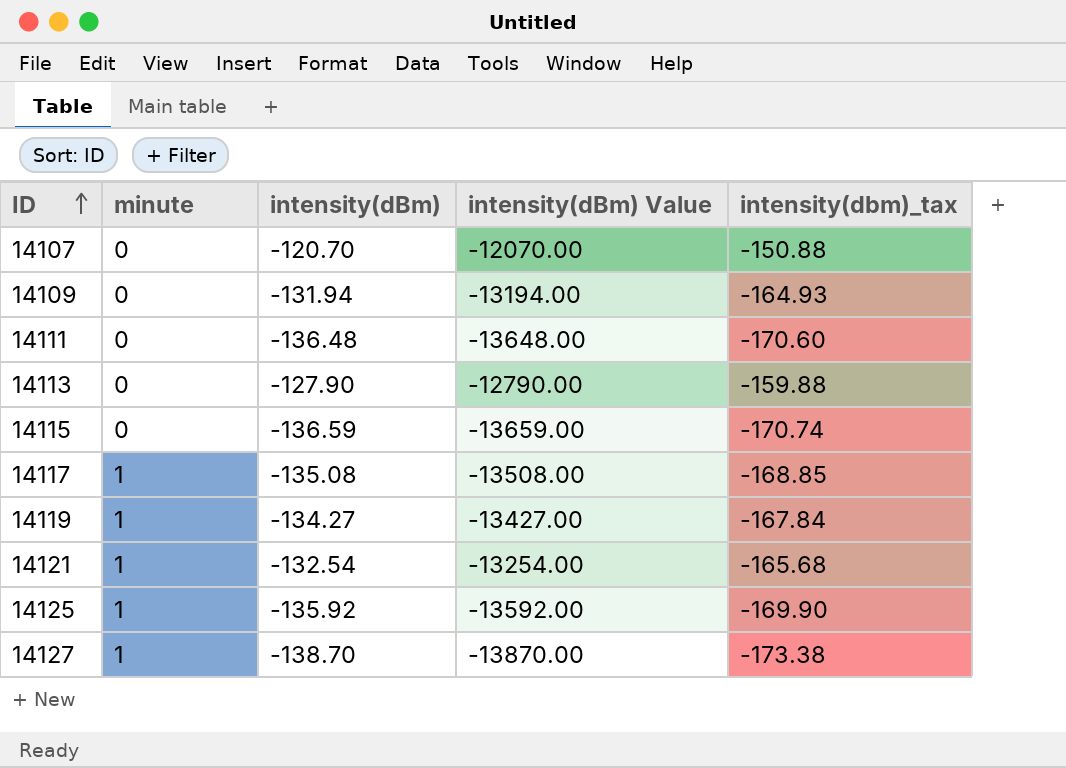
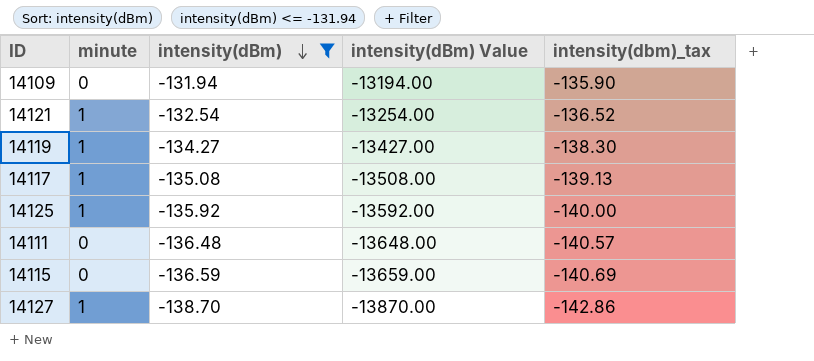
filter: none -> intensity(dBm) <= -131.94
row order: ID ascending -> intensity(dBm) descending
column intensity(dbm)_tax | formula: [intensity(dBm)] * 1.25 -> [intensity(dBm)] * 1.03

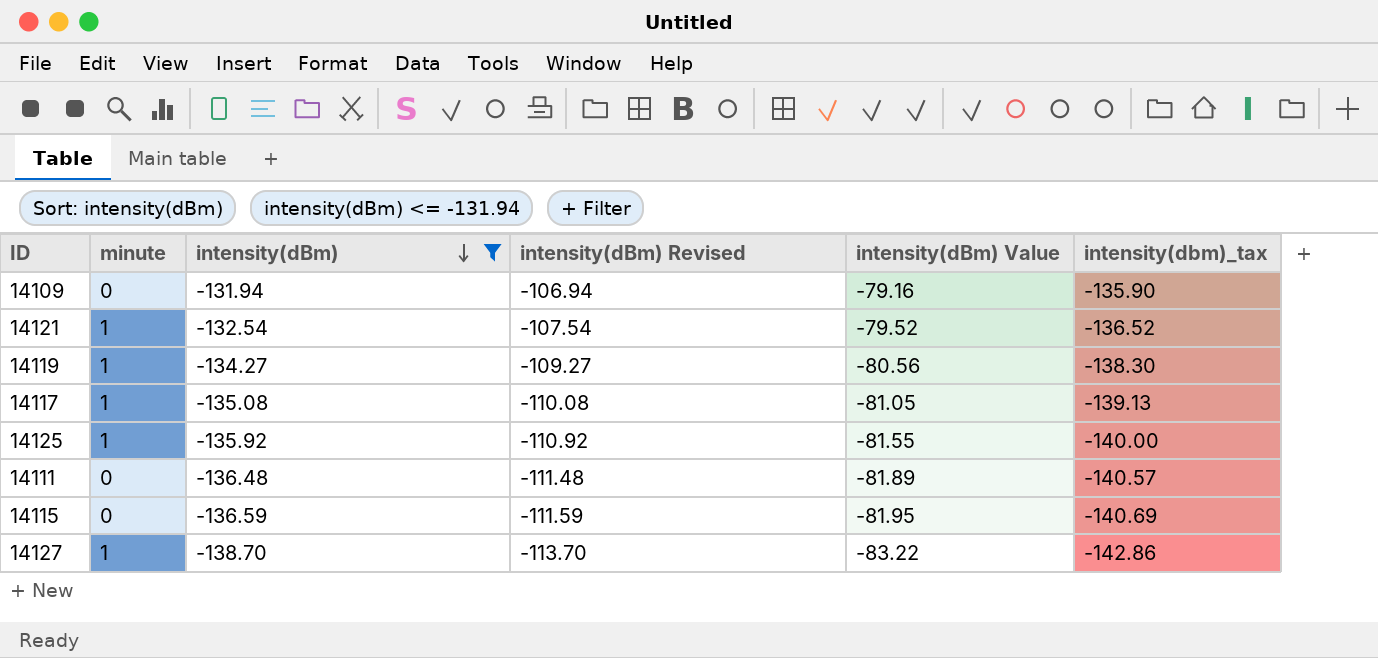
column intensity(dBm) Revised | formula: none -> [intensity(dBm)] + 25
column intensity(dBm) Value | formula: [intensity(dBm)] * 100 -> [intensity(dBm)] * 0.6

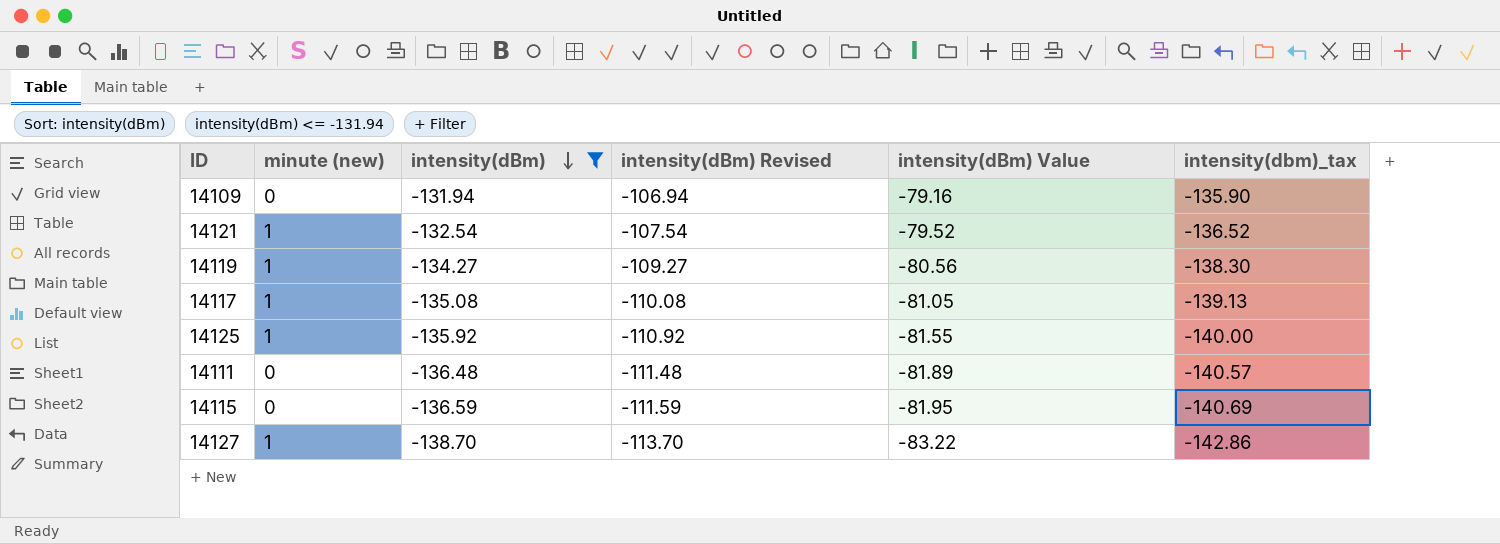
column name: minute -> minute (new)

